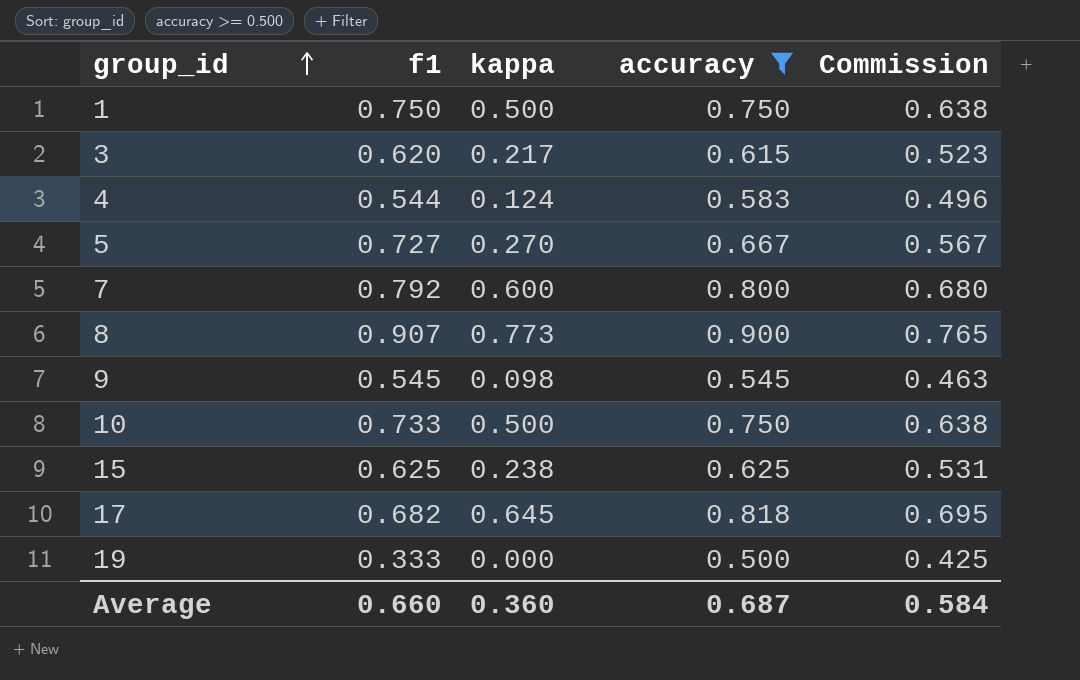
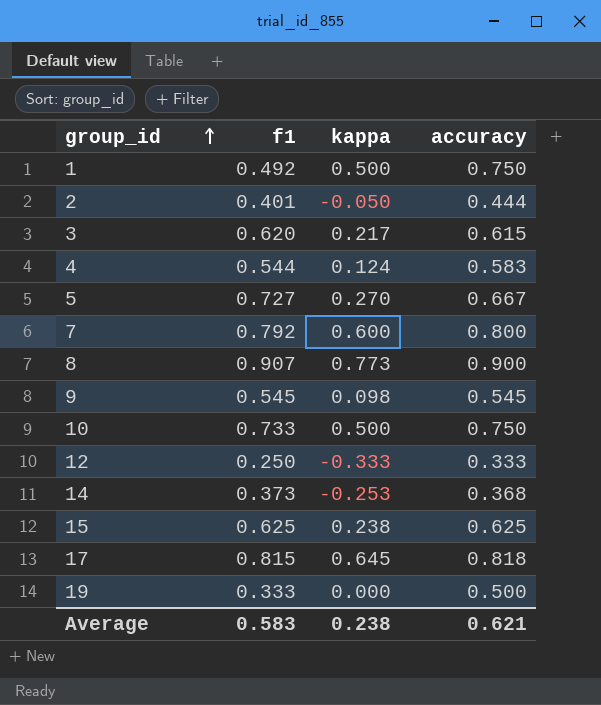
filter: accuracy >= 0.500 -> none
column Commission | formula: [accuracy] * 0.85 -> none
1 | f1: 0.750 -> 0.492
17 | f1: 0.682 -> 0.815
Average | f1: 0.660 -> 0.583
Average | kappa: 0.360 -> 0.238
Average | accuracy: 0.687 -> 0.621

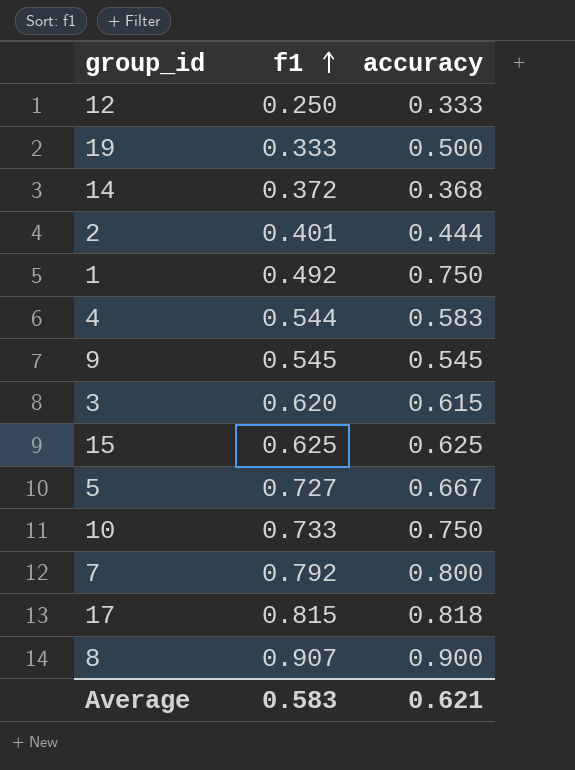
row order: group_id ascending -> f1 ascending
column kappa | position: 3 -> none
14 | f1: 0.373 -> 0.372

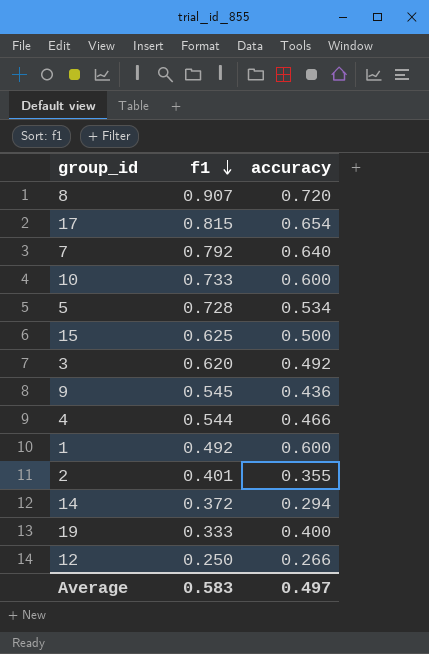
row order: f1 ascending -> f1 descending
8 | accuracy: 0.900 -> 0.720
17 | accuracy: 0.818 -> 0.654
7 | accuracy: 0.800 -> 0.640
10 | accuracy: 0.750 -> 0.600
5 | f1: 0.727 -> 0.728
5 | accuracy: 0.667 -> 0.534
15 | accuracy: 0.625 -> 0.500
3 | accuracy: 0.615 -> 0.492
9 | accuracy: 0.545 -> 0.436
4 | accuracy: 0.583 -> 0.466
1 | accuracy: 0.750 -> 0.600
2 | accuracy: 0.444 -> 0.355
14 | accuracy: 0.368 -> 0.294
19 | accuracy: 0.500 -> 0.400
12 | accuracy: 0.333 -> 0.266
Average | accuracy: 0.621 -> 0.497

